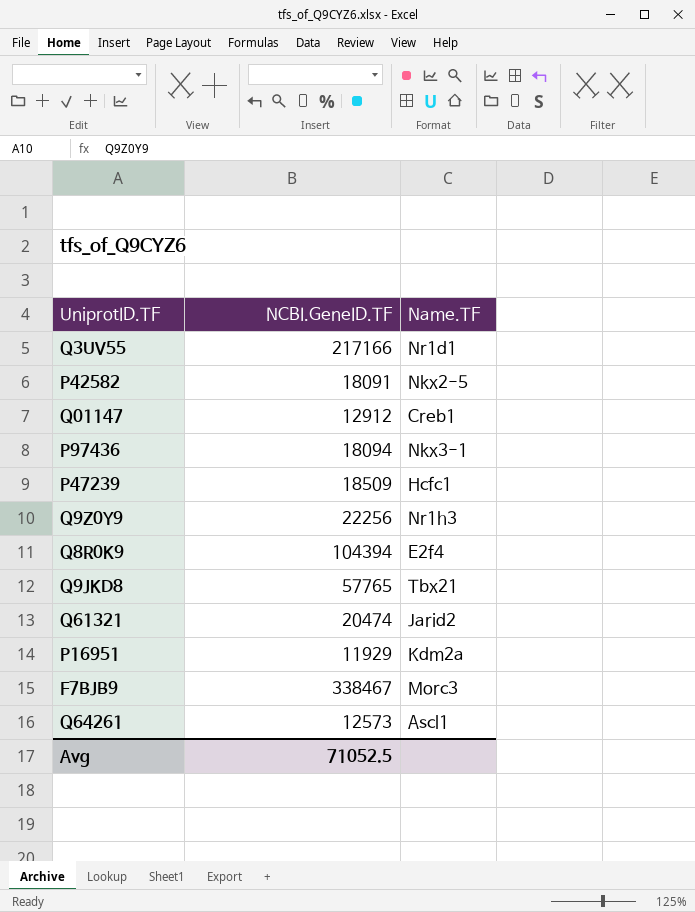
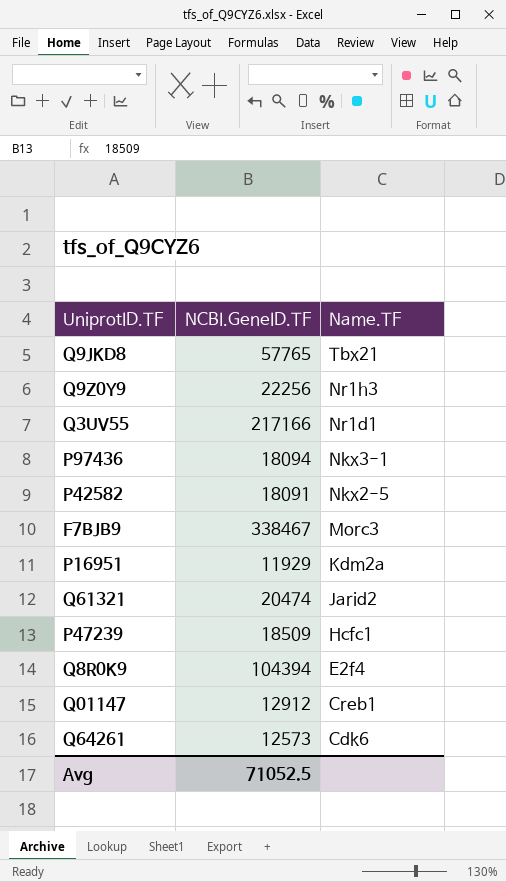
row order: none -> Name.TF descending
Q64261 | Name.TF: Ascl1 -> Cdk6

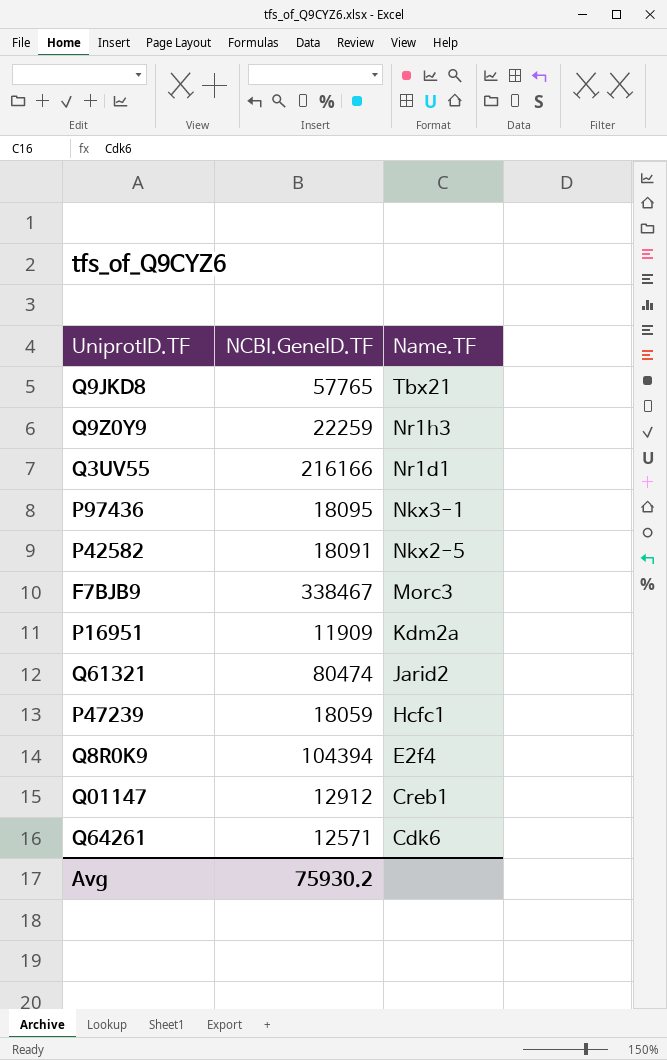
Q9Z0Y9 | NCBI.GeneID.TF: 22256 -> 22259
Q3UV55 | NCBI.GeneID.TF: 217166 -> 216166
P97436 | NCBI.GeneID.TF: 18094 -> 18095
P16951 | NCBI.GeneID.TF: 11929 -> 11909
Q61321 | NCBI.GeneID.TF: 20474 -> 80474
P47239 | NCBI.GeneID.TF: 18509 -> 18059
Q64261 | NCBI.GeneID.TF: 12573 -> 12571
Avg | NCBI.GeneID.TF: 71052.5 -> 75930.2

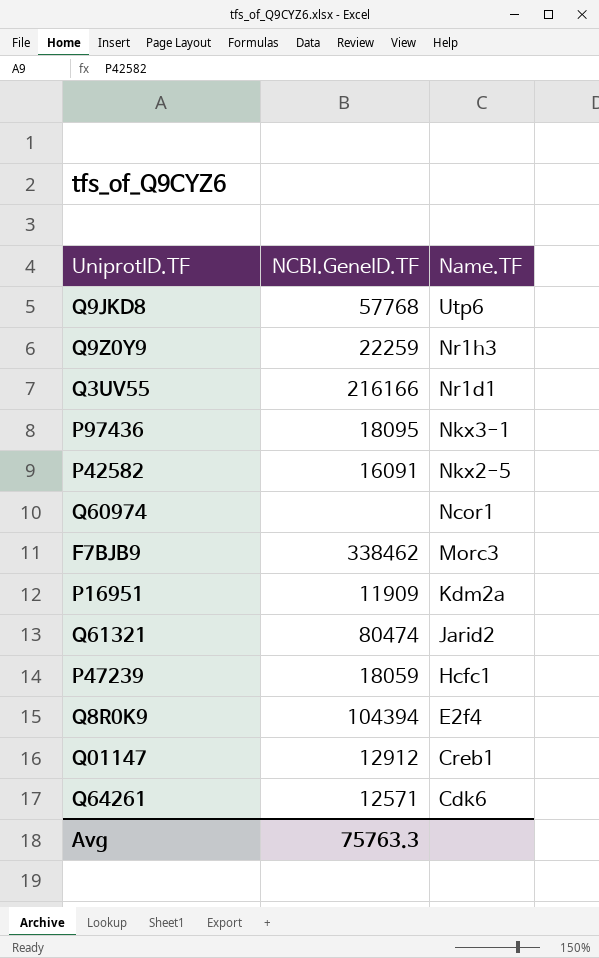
Q9JKD8 | NCBI.GeneID.TF: 57765 -> 57768
Q9JKD8 | Name.TF: Tbx21 -> Utp6
P42582 | NCBI.GeneID.TF: 18091 -> 16091
row Q60974: none -> none | Ncor1
F7BJB9 | NCBI.GeneID.TF: 338467 -> 338462
Avg | NCBI.GeneID.TF: 75930.2 -> 75763.3

